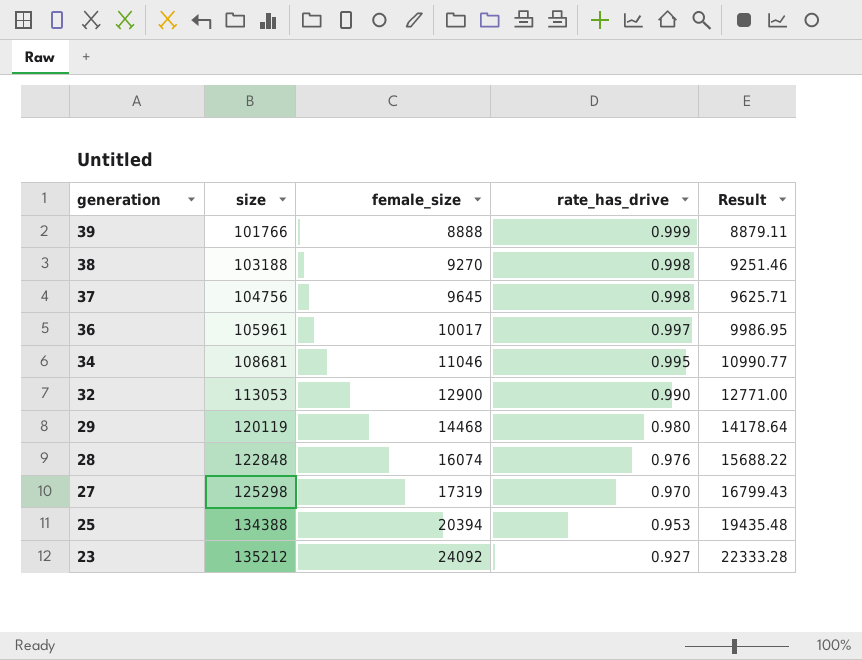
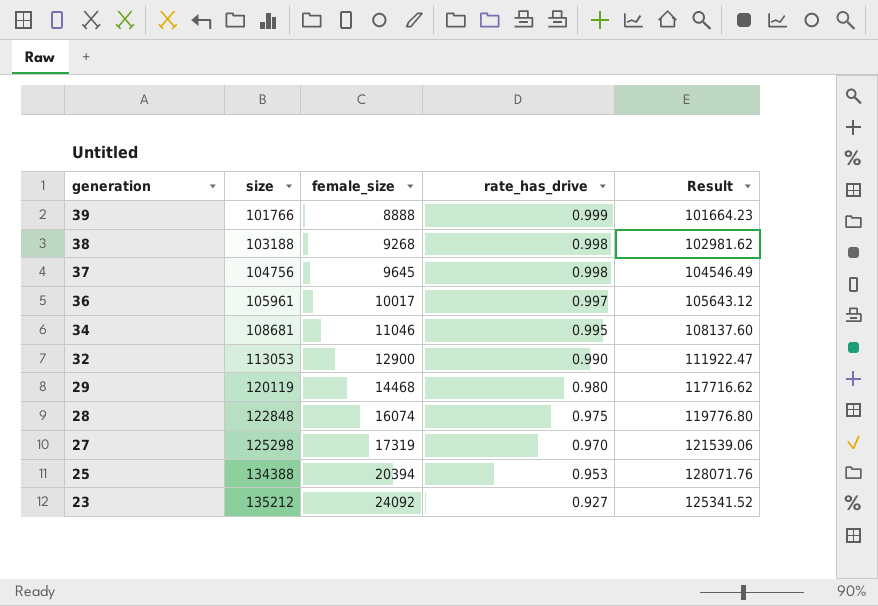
column Result | formula: [female_size] * [rate_has_drive] -> [size] * [rate_has_drive]
38 | female_size: 9270 -> 9268
28 | rate_has_drive: 0.976 -> 0.975

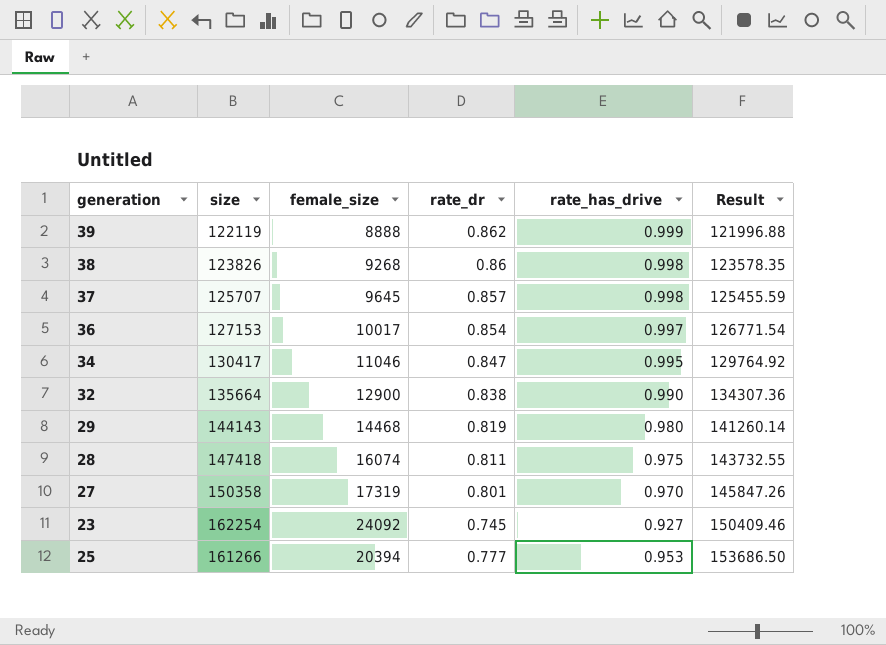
row order: generation descending -> Result ascending
column rate_dr | position: none -> 4
39 | size: 101766 -> 122119
39 | Result: 101664.23 -> 121996.88
38 | size: 103188 -> 123826
38 | Result: 102981.62 -> 123578.35
37 | size: 104756 -> 125707
37 | Result: 104546.49 -> 125455.59
36 | size: 105961 -> 127153
36 | Result: 105643.12 -> 126771.54
34 | size: 108681 -> 130417
34 | Result: 108137.60 -> 129764.92
32 | size: 113053 -> 135664
32 | Result: 111922.47 -> 134307.36
29 | size: 120119 -> 144143
29 | Result: 117716.62 -> 141260.14
28 | size: 122848 -> 147418
28 | Result: 119776.80 -> 143732.55
27 | size: 125298 -> 150358
27 | Result: 121539.06 -> 145847.26
23 | size: 135212 -> 162254
23 | Result: 125341.52 -> 150409.46
25 | size: 134388 -> 161266
25 | Result: 128071.76 -> 153686.50

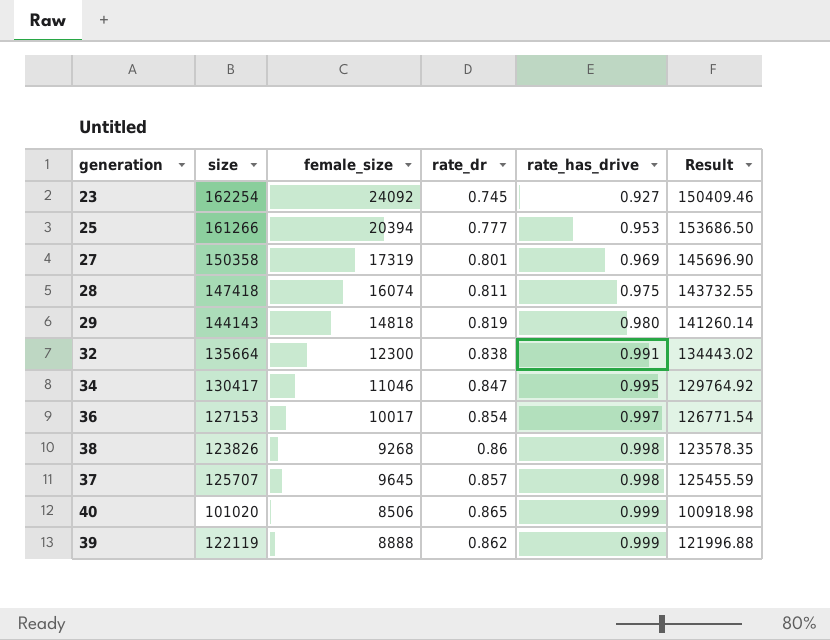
row order: Result ascending -> rate_has_drive ascending
27 | rate_has_drive: 0.970 -> 0.969
27 | Result: 145847.26 -> 145696.90
29 | female_size: 14468 -> 14818
32 | female_size: 12900 -> 12300
32 | rate_has_drive: 0.990 -> 0.991
32 | Result: 134307.36 -> 134443.02
row 40: none -> 101020 | 8506 | 0.865 | 0.999 | 100918.98

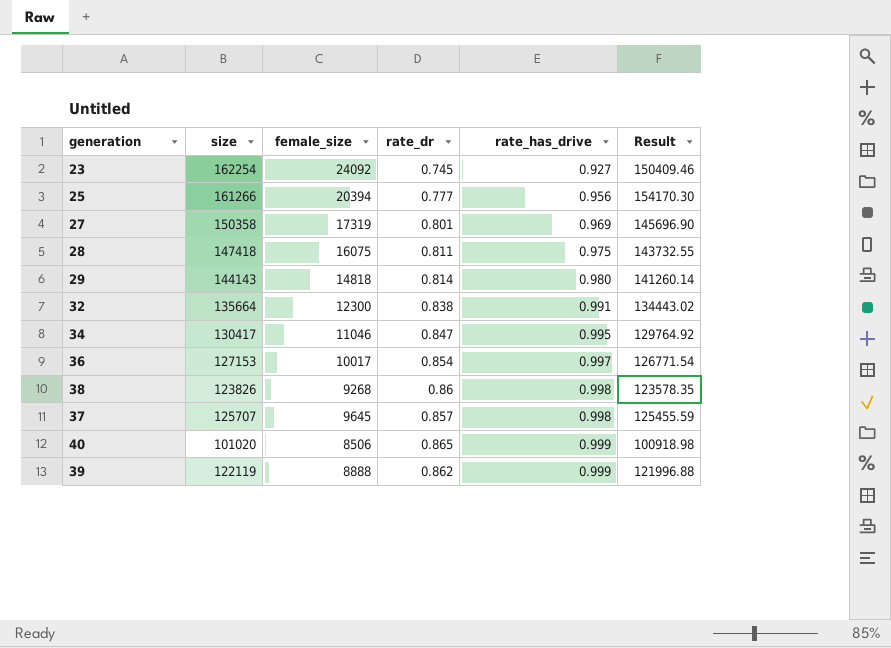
25 | rate_has_drive: 0.953 -> 0.956
25 | Result: 153686.50 -> 154170.30
28 | female_size: 16074 -> 16075
29 | rate_dr: 0.819 -> 0.814

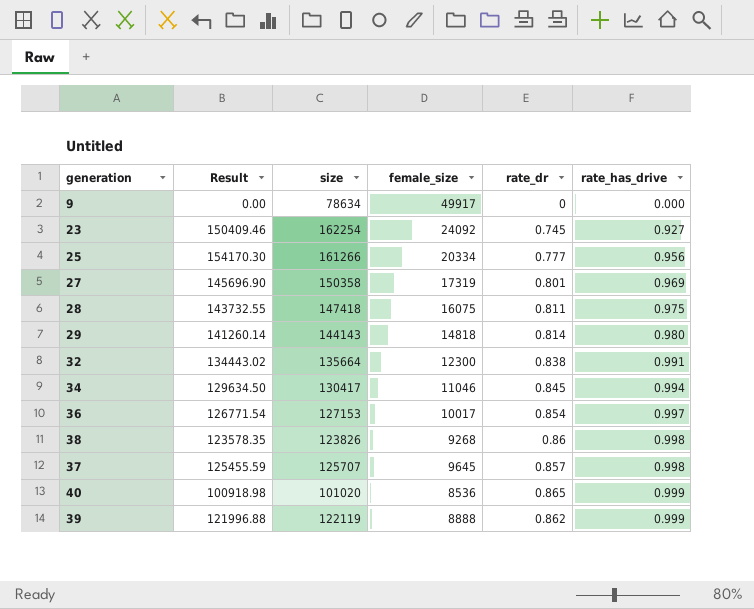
column Result | position: 6 -> 2
row 9: none -> 0.00 | 78634 | 49917 | 0 | 0.000
25 | female_size: 20394 -> 20334
34 | Result: 129764.92 -> 129634.50
34 | rate_dr: 0.847 -> 0.845
34 | rate_has_drive: 0.995 -> 0.994
40 | female_size: 8506 -> 8536

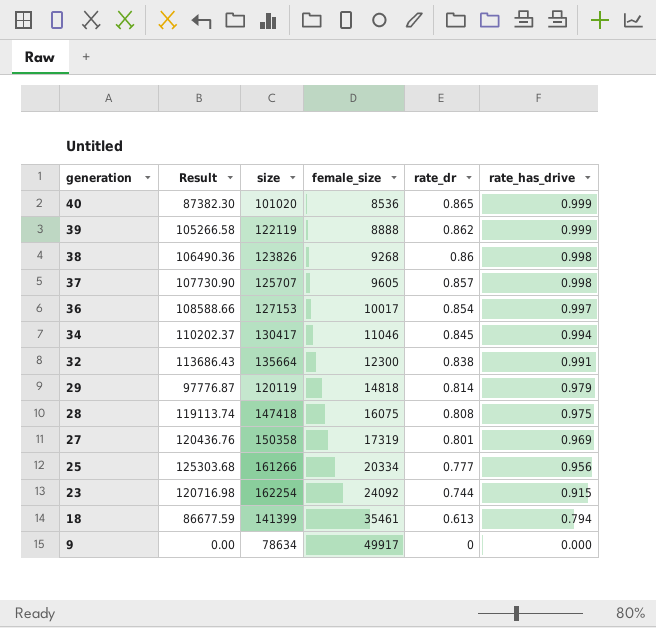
row order: rate_has_drive ascending -> generation descending
column Result | formula: [size] * [rate_has_drive] -> [size] * [rate_dr]
37 | female_size: 9645 -> 9605
29 | size: 144143 -> 120119
29 | rate_has_drive: 0.980 -> 0.979
28 | rate_dr: 0.811 -> 0.808
23 | rate_dr: 0.745 -> 0.744
23 | rate_has_drive: 0.927 -> 0.915
row 18: none -> 86677.59 | 141399 | 35461 | 0.613 | 0.794

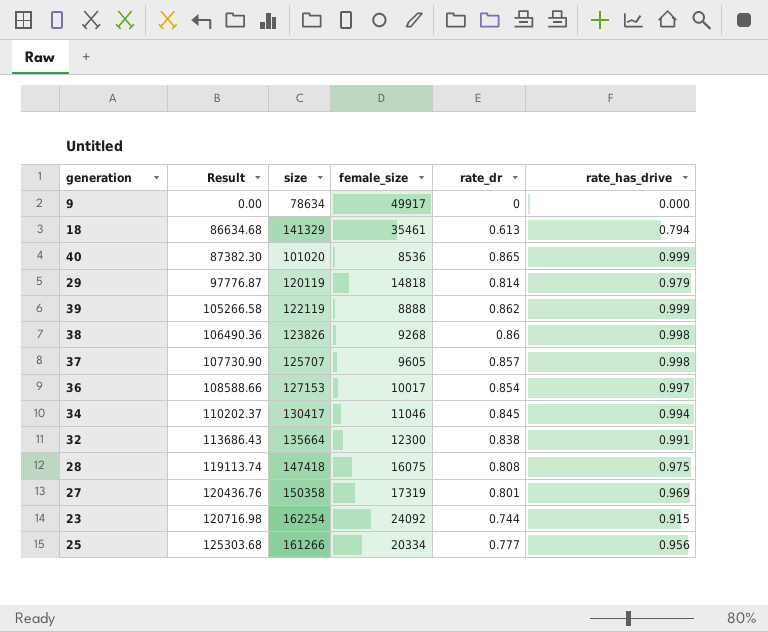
row order: generation descending -> Result ascending
18 | Result: 86677.59 -> 86634.68
18 | size: 141399 -> 141329

